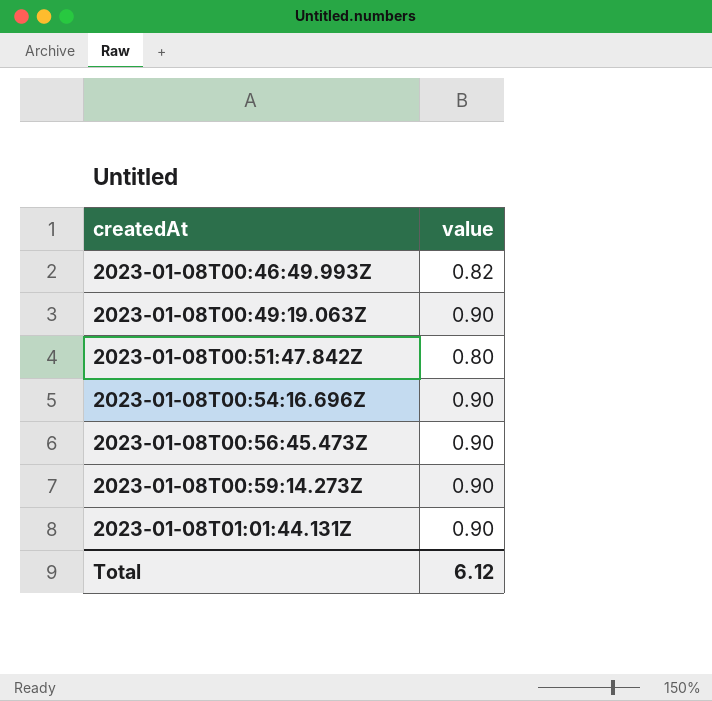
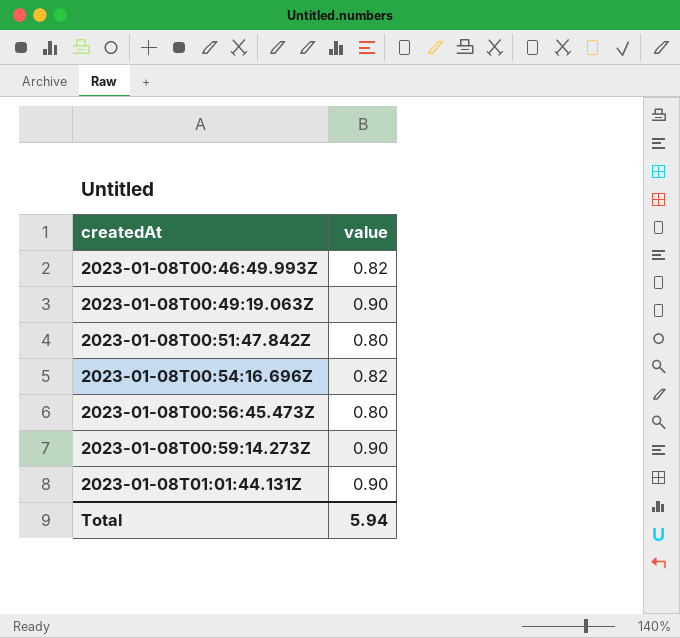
2023-01-08T00:54:16.696Z | value: 0.90 -> 0.82
2023-01-08T00:56:45.473Z | value: 0.90 -> 0.80
Total | value: 6.12 -> 5.94

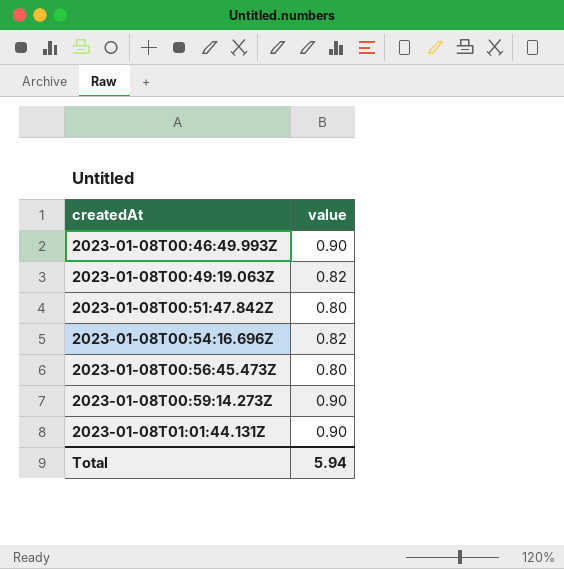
2023-01-08T00:46:49.993Z | value: 0.82 -> 0.90
2023-01-08T00:49:19.063Z | value: 0.90 -> 0.82

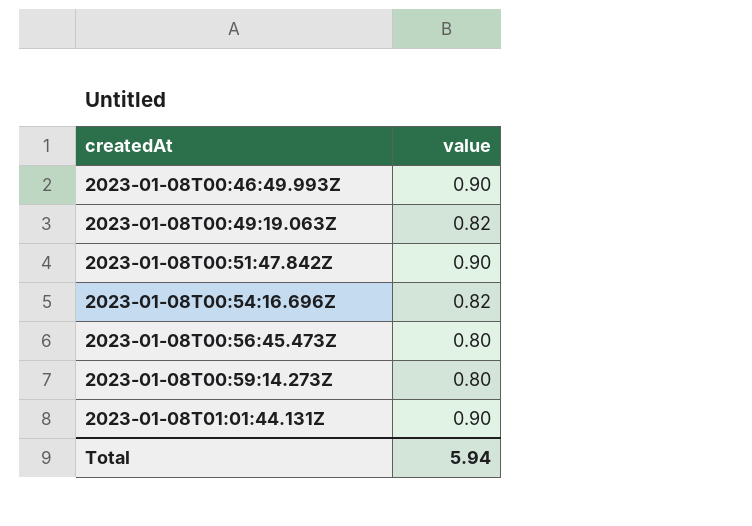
2023-01-08T00:51:47.842Z | value: 0.80 -> 0.90
2023-01-08T00:59:14.273Z | value: 0.90 -> 0.80

